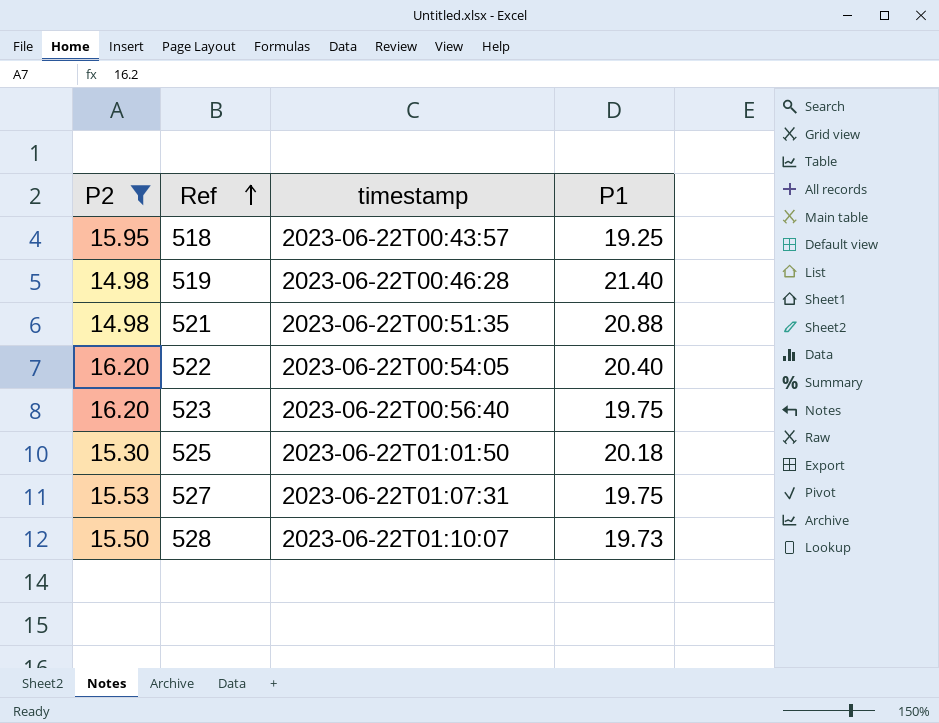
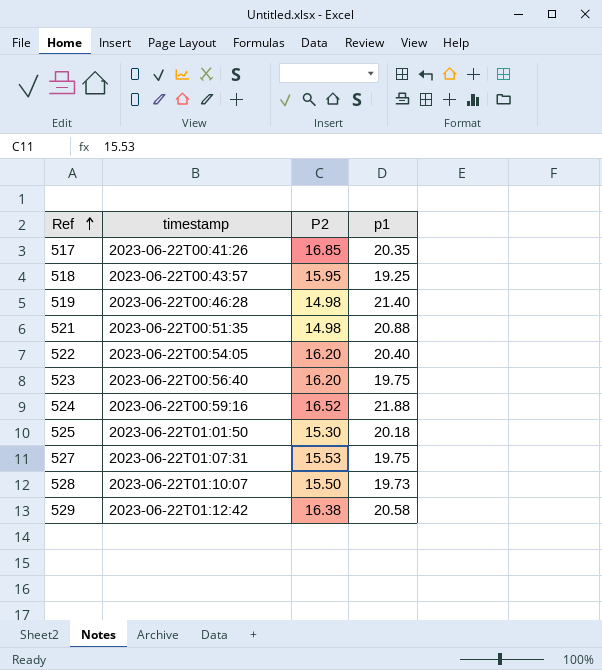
filter: P2 <= 16.20 -> none
column P2 | position: 1 -> 3
column name: P1 -> p1

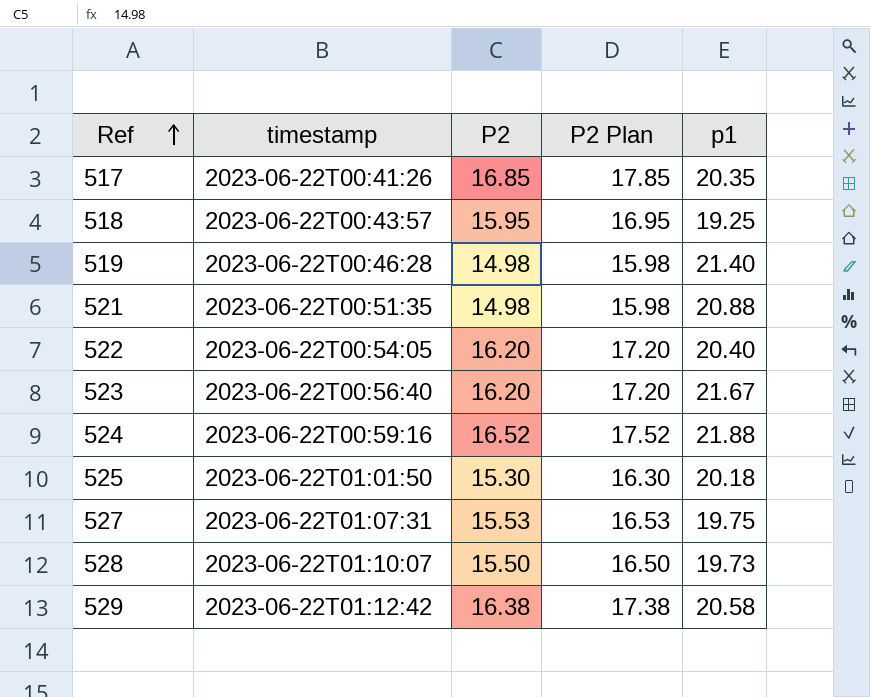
column P2 Plan | formula: none -> [P2] + 1
523 | p1: 19.75 -> 21.67

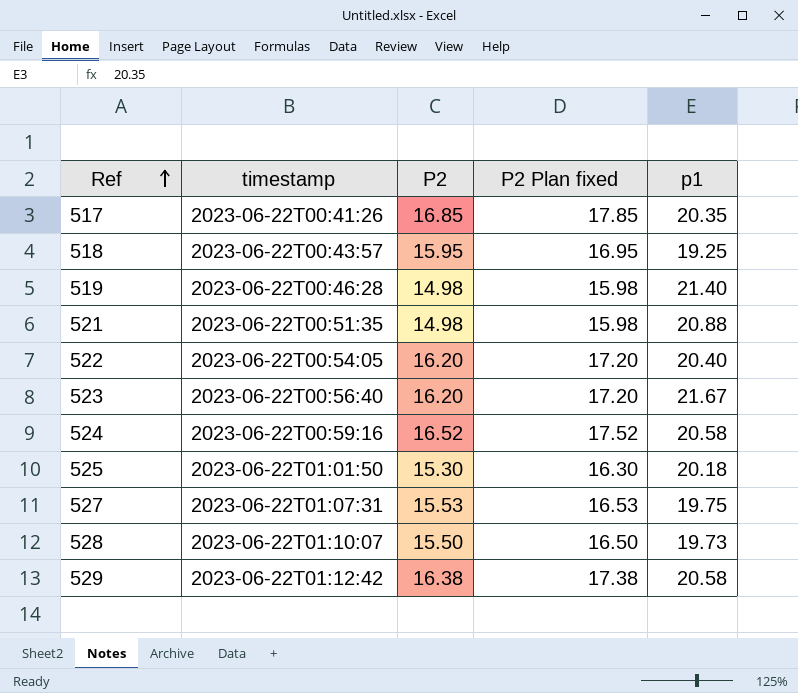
column name: P2 Plan -> P2 Plan fixed
524 | p1: 21.88 -> 20.58

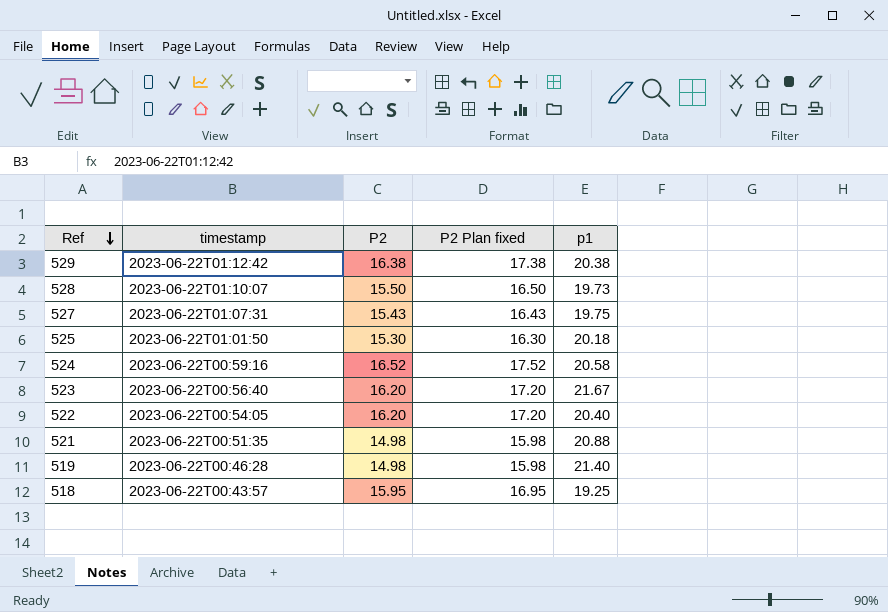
row order: Ref ascending -> Ref descending
row 517: 2023-06-22T00:41:26 | 16.85 | 17.85 | 20.35 -> none
529 | p1: 20.58 -> 20.38
527 | P2: 15.53 -> 15.43
527 | P2 Plan fixed: 16.53 -> 16.43

